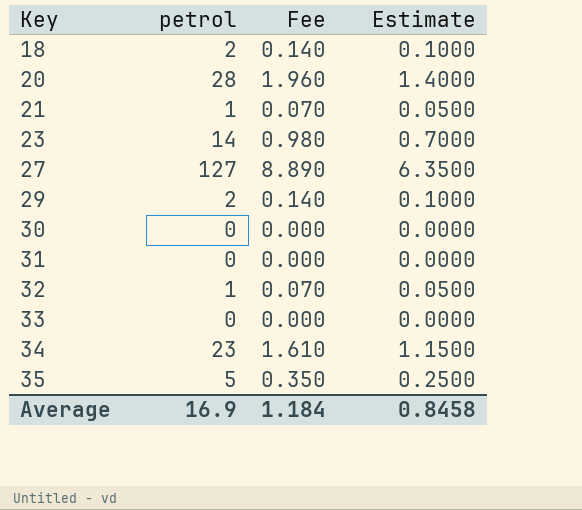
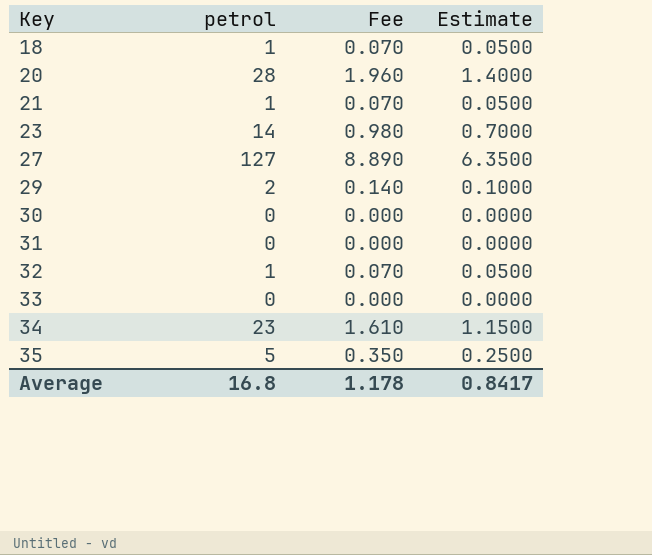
18 | petrol: 2 -> 1
18 | Fee: 0.140 -> 0.070
18 | Estimate: 0.1000 -> 0.0500
Average | petrol: 16.9 -> 16.8
Average | Fee: 1.184 -> 1.178
Average | Estimate: 0.8458 -> 0.8417

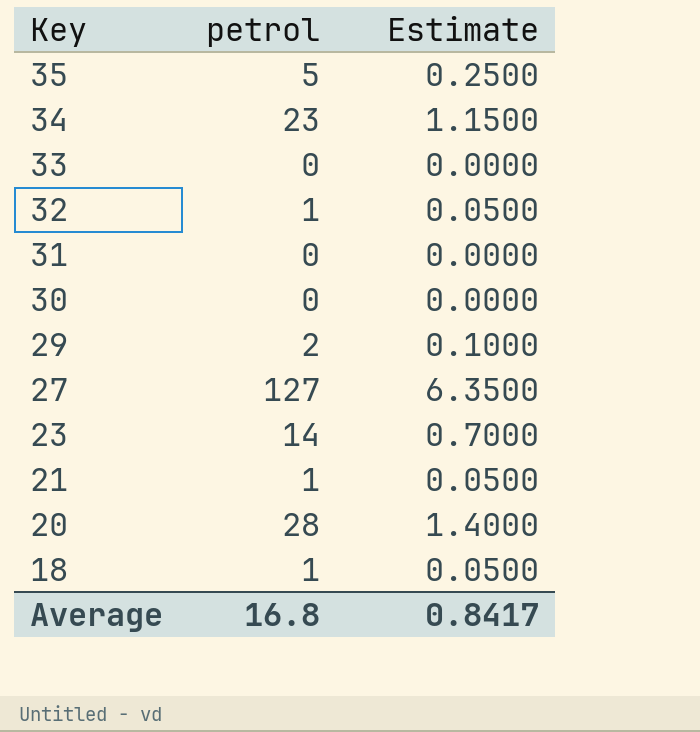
row order: Key ascending -> Key descending
column Fee | formula: [petrol] * 0.07 -> none

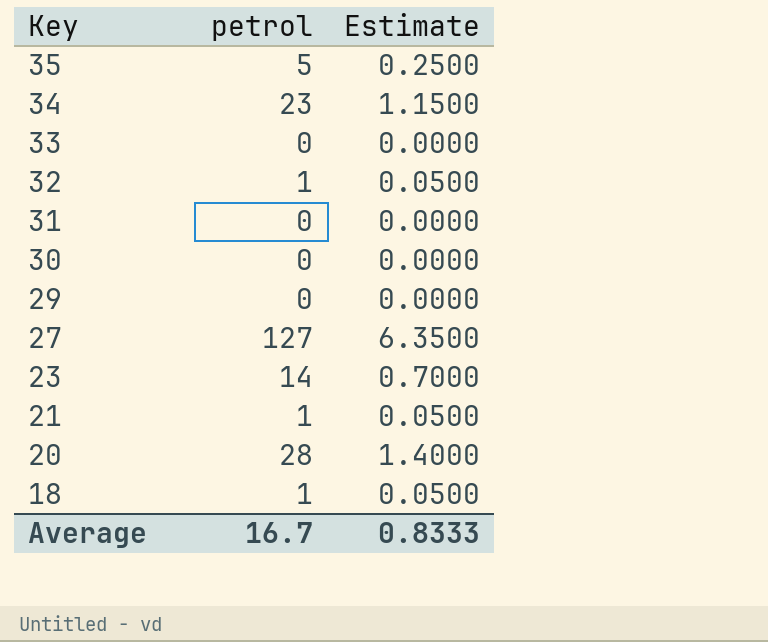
29 | petrol: 2 -> 0
29 | Estimate: 0.1000 -> 0.0000
Average | petrol: 16.8 -> 16.7
Average | Estimate: 0.8417 -> 0.8333

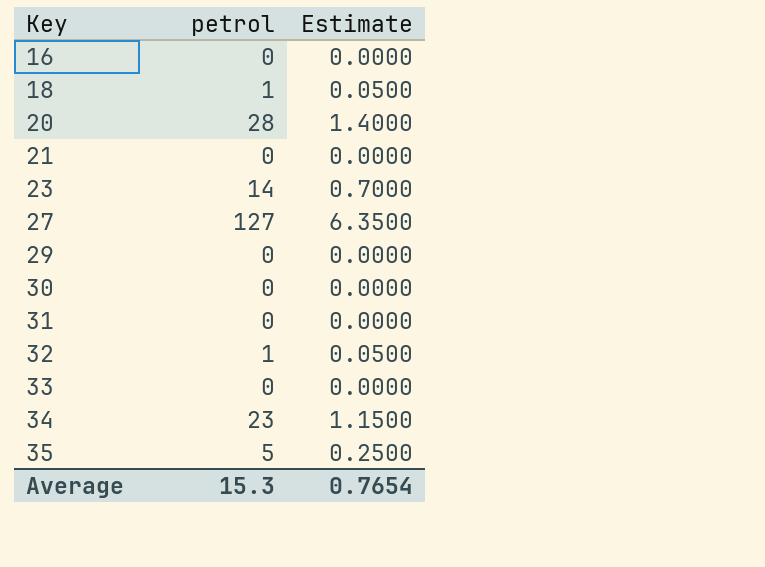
row order: Key descending -> Key ascending
row 16: none -> 0 | 0.0000
21 | petrol: 1 -> 0
21 | Estimate: 0.0500 -> 0.0000
Average | petrol: 16.7 -> 15.3
Average | Estimate: 0.8333 -> 0.7654

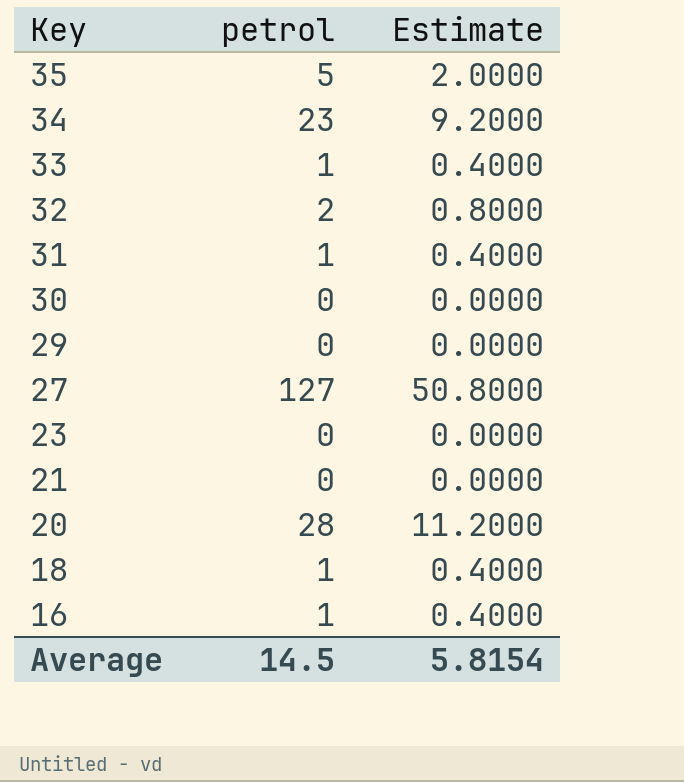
row order: Key ascending -> Key descending
column Estimate | formula: [petrol] * 0.05 -> [petrol] * 0.4
33 | petrol: 0 -> 1
32 | petrol: 1 -> 2
31 | petrol: 0 -> 1
23 | petrol: 14 -> 0
16 | petrol: 0 -> 1
Average | petrol: 15.3 -> 14.5
Average | Estimate: 0.7654 -> 5.8154

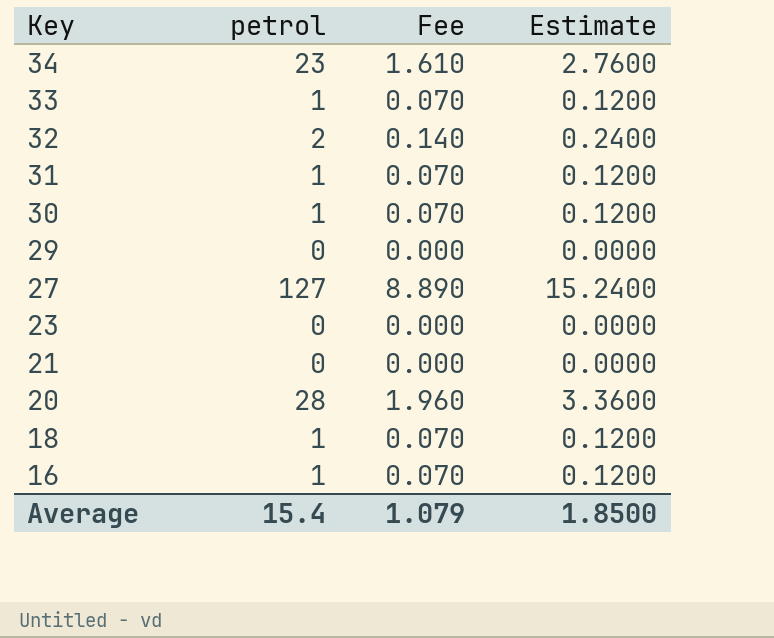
column Fee | formula: none -> [petrol] * 0.07
column Estimate | formula: [petrol] * 0.4 -> [petrol] * 0.12
row 35: 5 | 2.0000 -> none
30 | petrol: 0 -> 1
Average | petrol: 14.5 -> 15.4
Average | Estimate: 5.8154 -> 1.8500

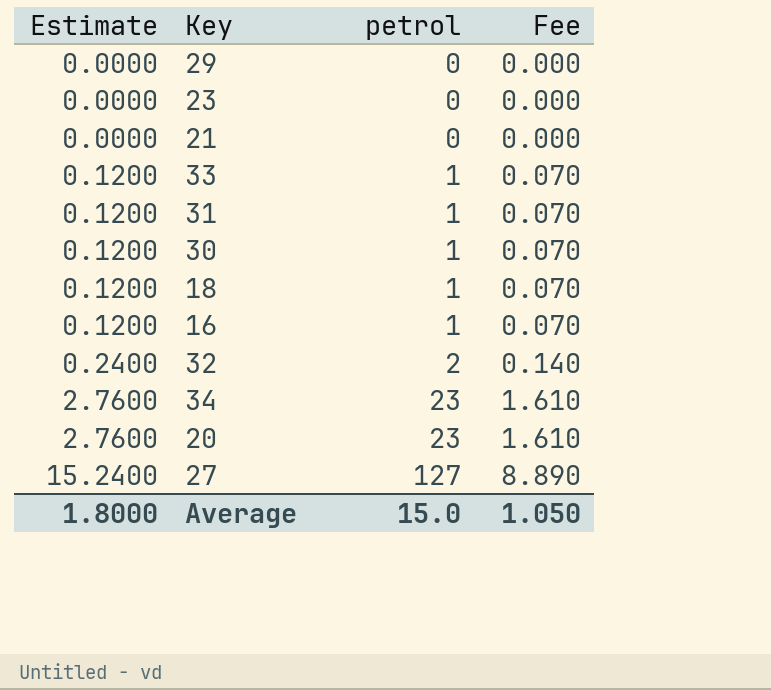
row order: Key descending -> Estimate ascending
column Estimate | position: 4 -> 1
20 | Estimate: 3.3600 -> 2.7600
20 | petrol: 28 -> 23
20 | Fee: 1.960 -> 1.610
Average | Estimate: 1.8500 -> 1.8000
Average | petrol: 15.4 -> 15.0
Average | Fee: 1.079 -> 1.050

